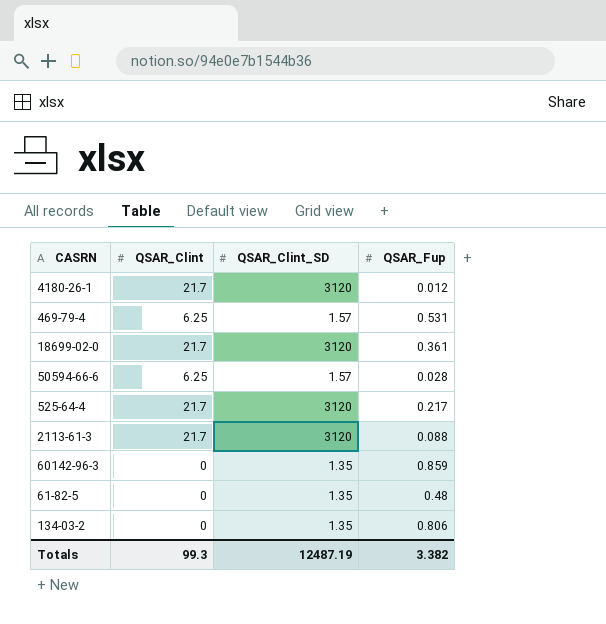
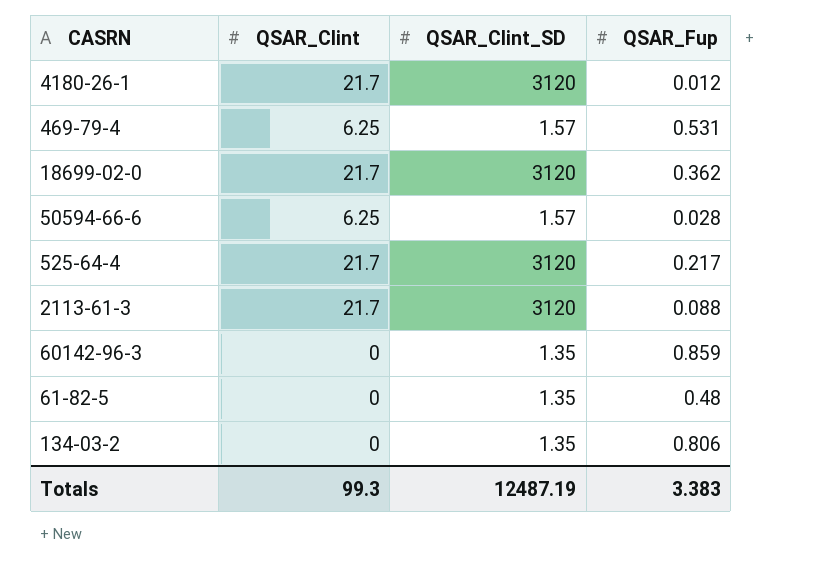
18699-02-0 | QSAR_Fup: 0.361 -> 0.362
Totals | QSAR_Fup: 3.382 -> 3.383

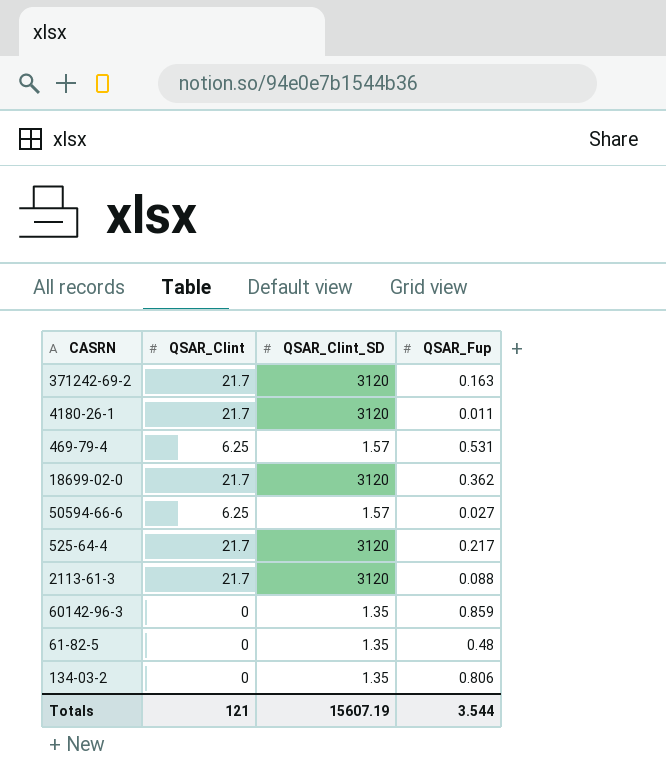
row 371242-69-2: none -> 21.7 | 3120 | 0.163
4180-26-1 | QSAR_Fup: 0.012 -> 0.011
50594-66-6 | QSAR_Fup: 0.028 -> 0.027
Totals | QSAR_Clint: 99.3 -> 121
Totals | QSAR_Clint_SD: 12487.19 -> 15607.19
Totals | QSAR_Fup: 3.383 -> 3.544

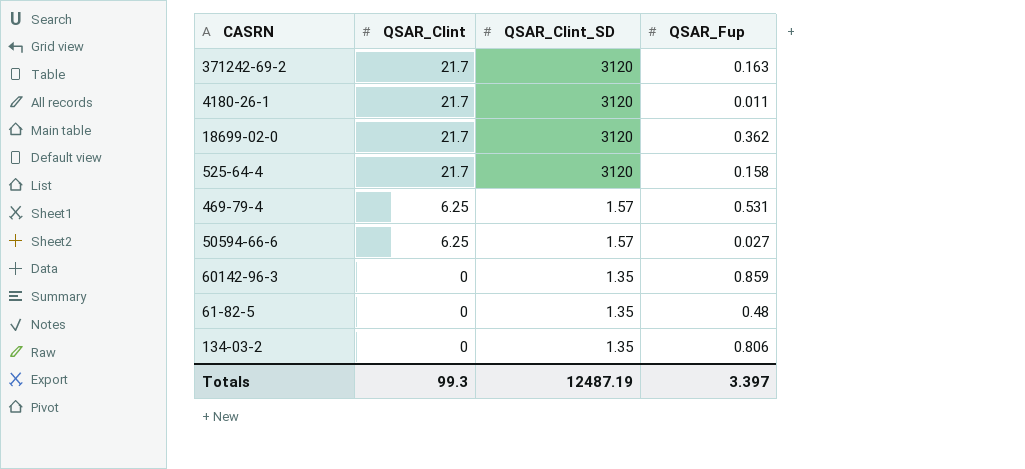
row order: none -> QSAR_Clint descending
row 2113-61-3: 21.7 | 3120 | 0.088 -> none
525-64-4 | QSAR_Fup: 0.217 -> 0.158
Totals | QSAR_Clint: 121 -> 99.3
Totals | QSAR_Clint_SD: 15607.19 -> 12487.19
Totals | QSAR_Fup: 3.544 -> 3.397

